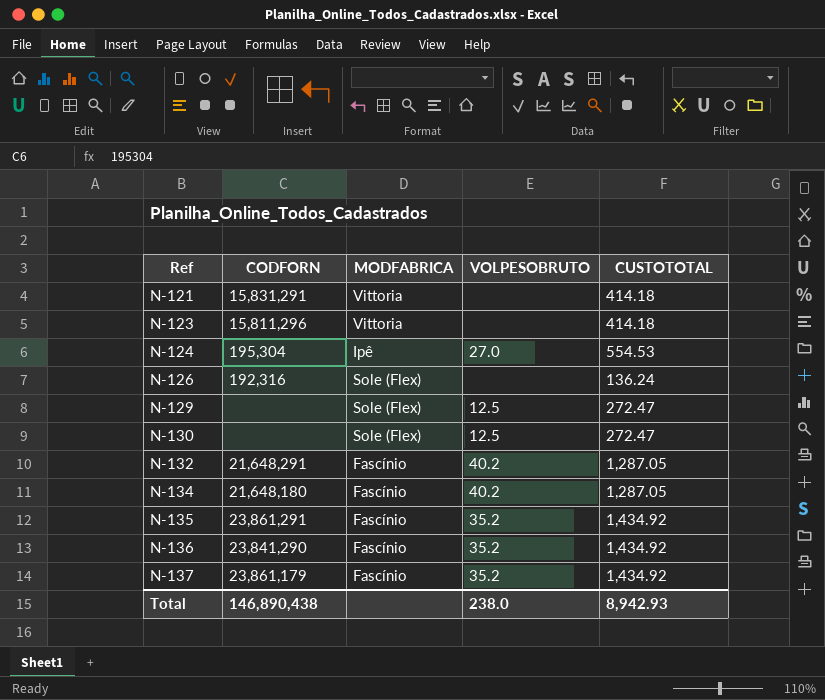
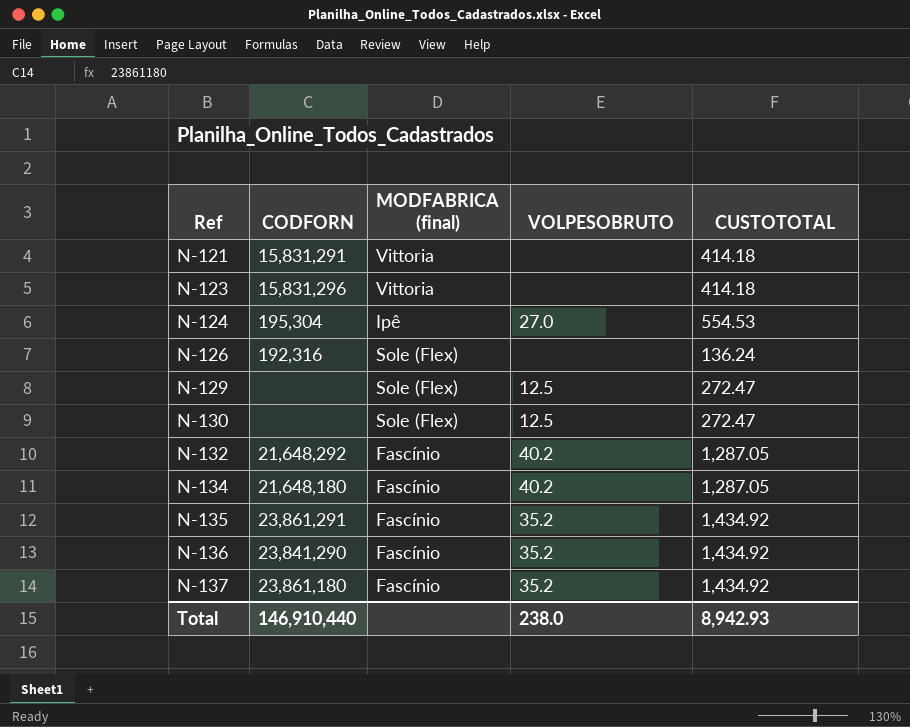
column name: MODFABRICA -> MODFABRICA (final)
N-123 | CODFORN: 15,811,296 -> 15,831,296
N-132 | CODFORN: 21,648,291 -> 21,648,292
N-137 | CODFORN: 23,861,179 -> 23,861,180
Total | CODFORN: 146,890,438 -> 146,910,440

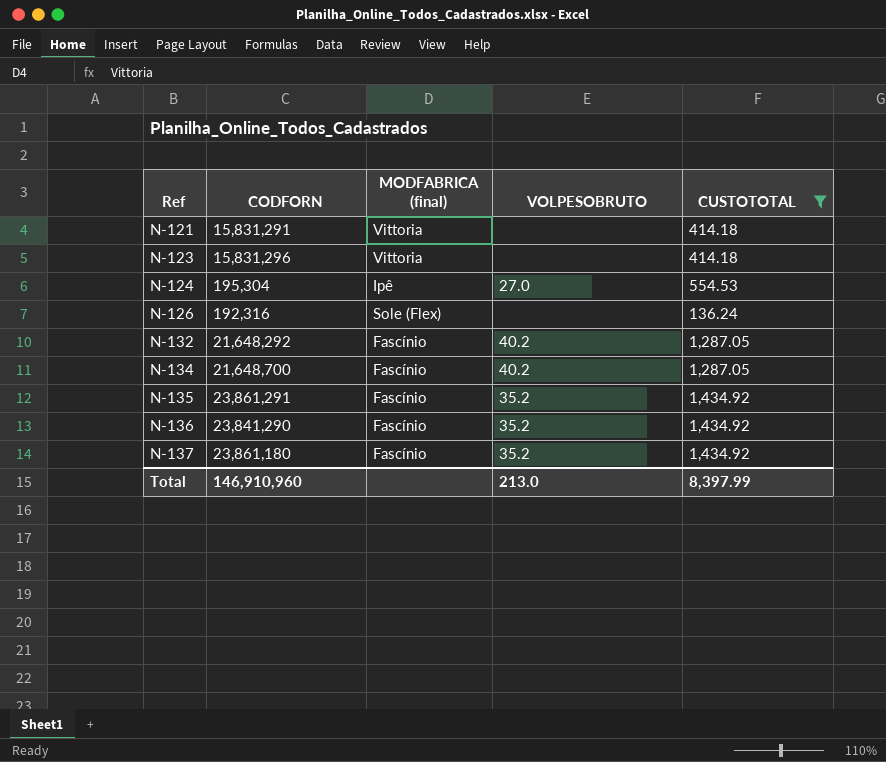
filter: none -> CUSTOTOTAL != 272.47
N-134 | CODFORN: 21,648,180 -> 21,648,700
Total | CODFORN: 146,910,440 -> 146,910,960
Total | VOLPESOBRUTO: 238.0 -> 213.0
Total | CUSTOTOTAL: 8,942.93 -> 8,397.99

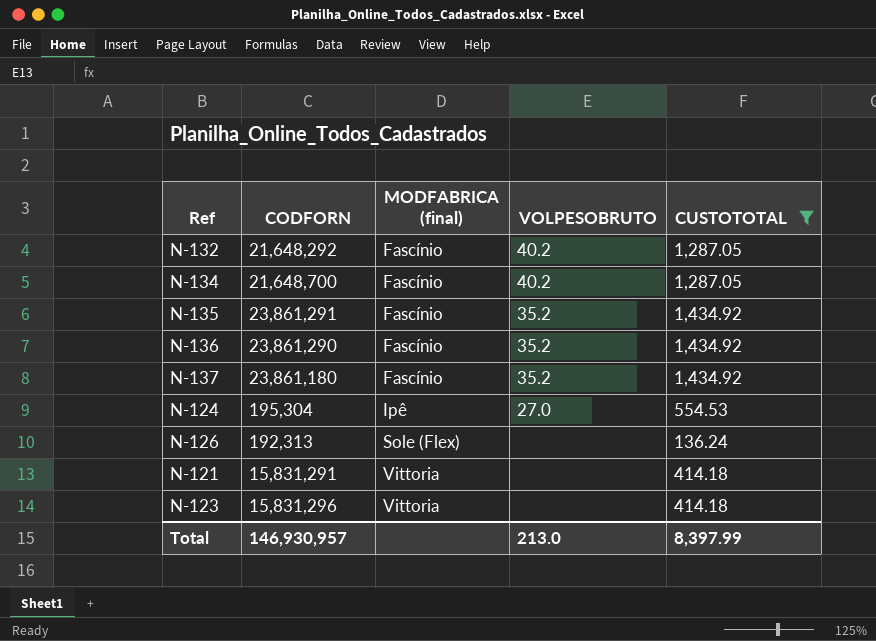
row order: Ref ascending -> MODFABRICA (final) ascending
N-136 | CODFORN: 23,841,290 -> 23,861,290
N-126 | CODFORN: 192,316 -> 192,313
Total | CODFORN: 146,910,960 -> 146,930,957

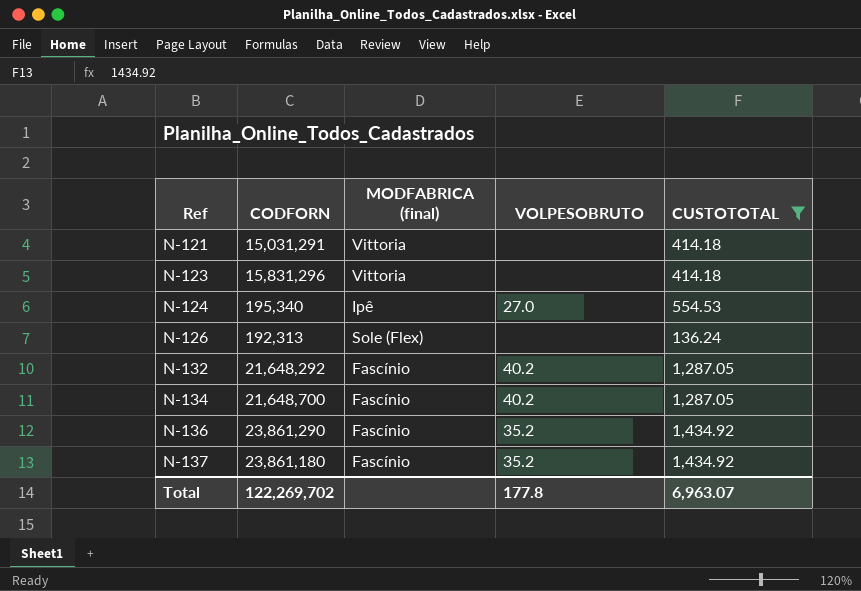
row order: MODFABRICA (final) ascending -> Ref ascending
row N-135: 23,861,291 | Fascínio | 35.2 | 1,434.92 -> none
N-121 | CODFORN: 15,831,291 -> 15,031,291
N-124 | CODFORN: 195,304 -> 195,340
Total | CODFORN: 146,930,957 -> 122,269,702
Total | VOLPESOBRUTO: 213.0 -> 177.8
Total | CUSTOTOTAL: 8,397.99 -> 6,963.07

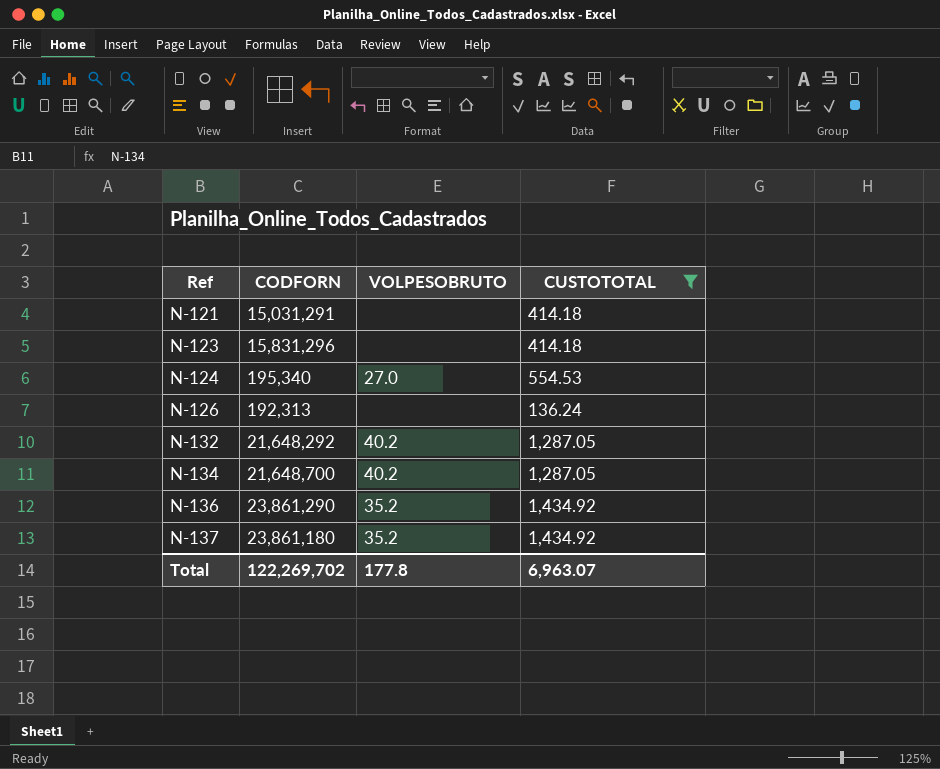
column MODFABRICA (final) | position: 3 -> none

